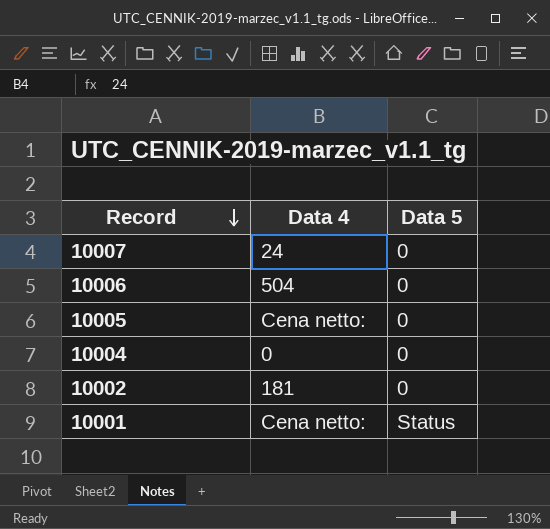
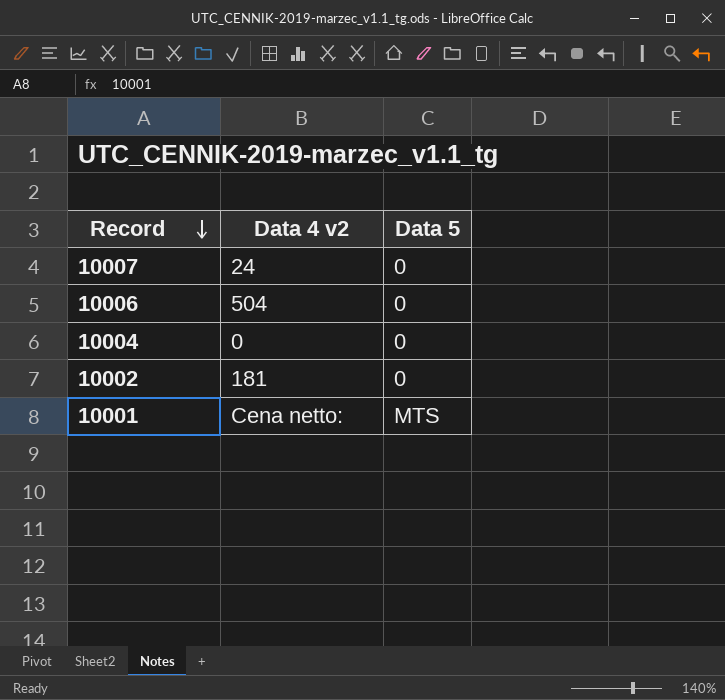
column name: Data 4 -> Data 4 v2
row 10005: Cena netto: | 0 -> none
10001 | Data 5: Status -> MTS

